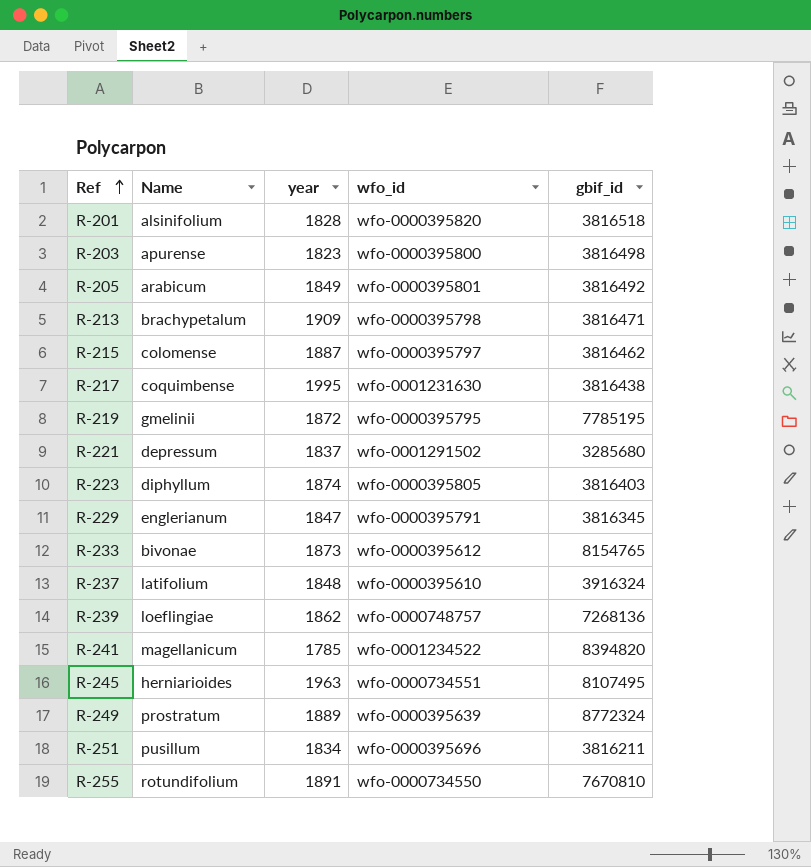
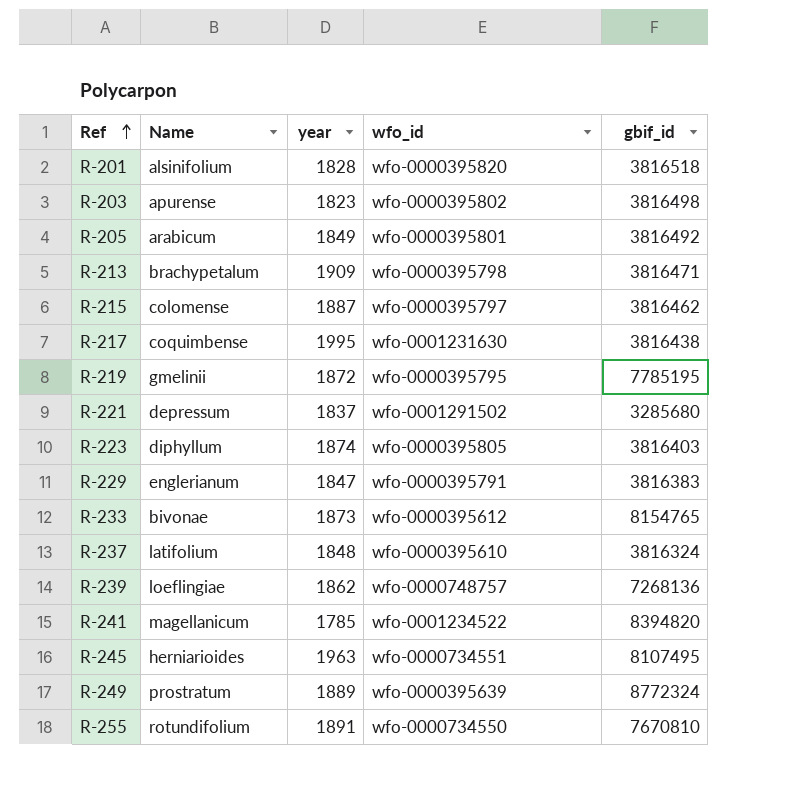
row R-251: pusillum | 1834 | wfo-0000395696 | 3816211 -> none
R-203 | wfo_id: wfo-0000395800 -> wfo-0000395802
R-229 | gbif_id: 3816345 -> 3816383
R-237 | gbif_id: 3916324 -> 3816324

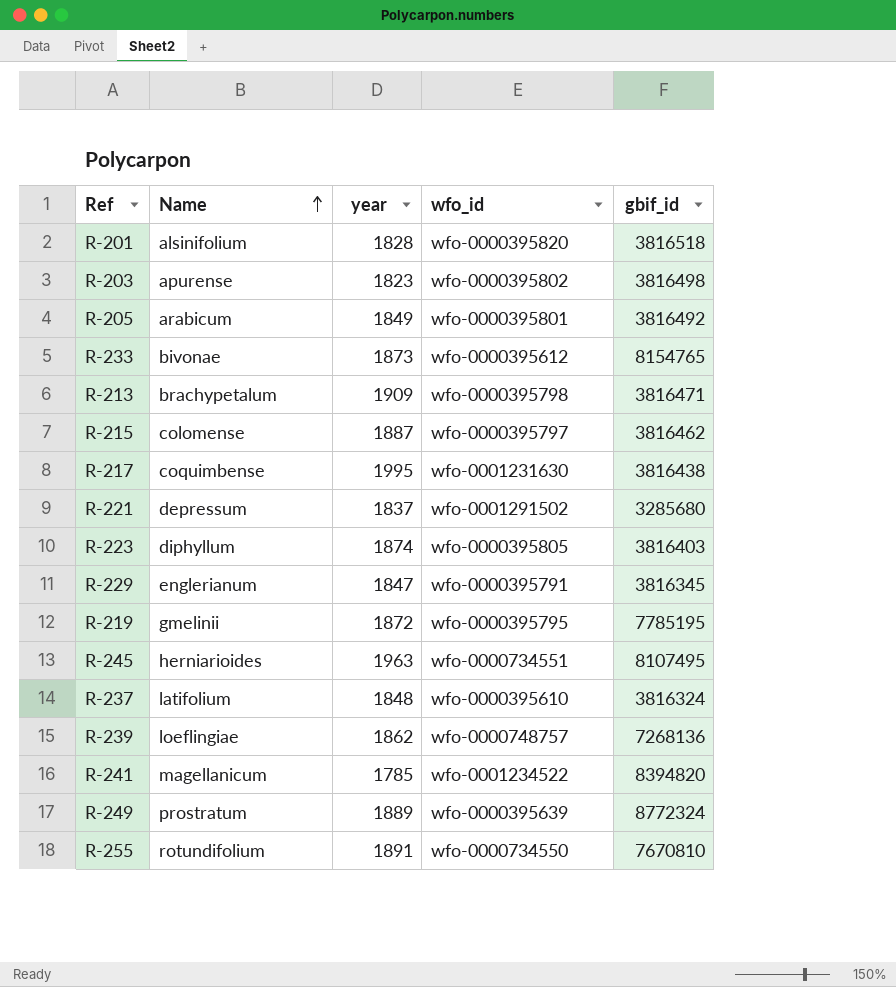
row order: Ref ascending -> Name ascending
R-229 | gbif_id: 3816383 -> 3816345

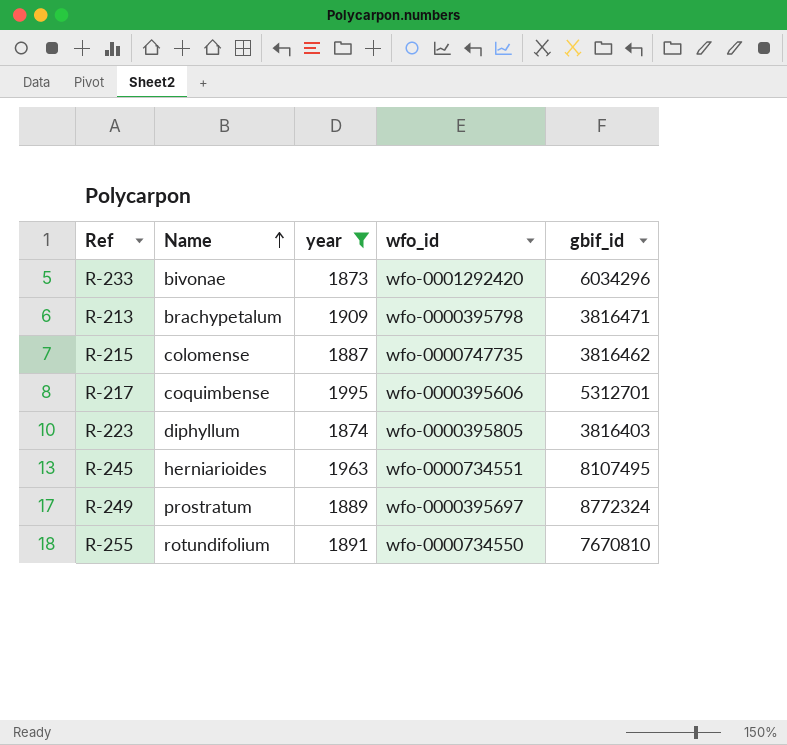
filter: none -> year >= 1873
R-233 | wfo_id: wfo-0000395612 -> wfo-0001292420
R-233 | gbif_id: 8154765 -> 6034296
R-215 | wfo_id: wfo-0000395797 -> wfo-0000747735
R-217 | wfo_id: wfo-0001231630 -> wfo-0000395606
R-217 | gbif_id: 3816438 -> 5312701
R-249 | wfo_id: wfo-0000395639 -> wfo-0000395697

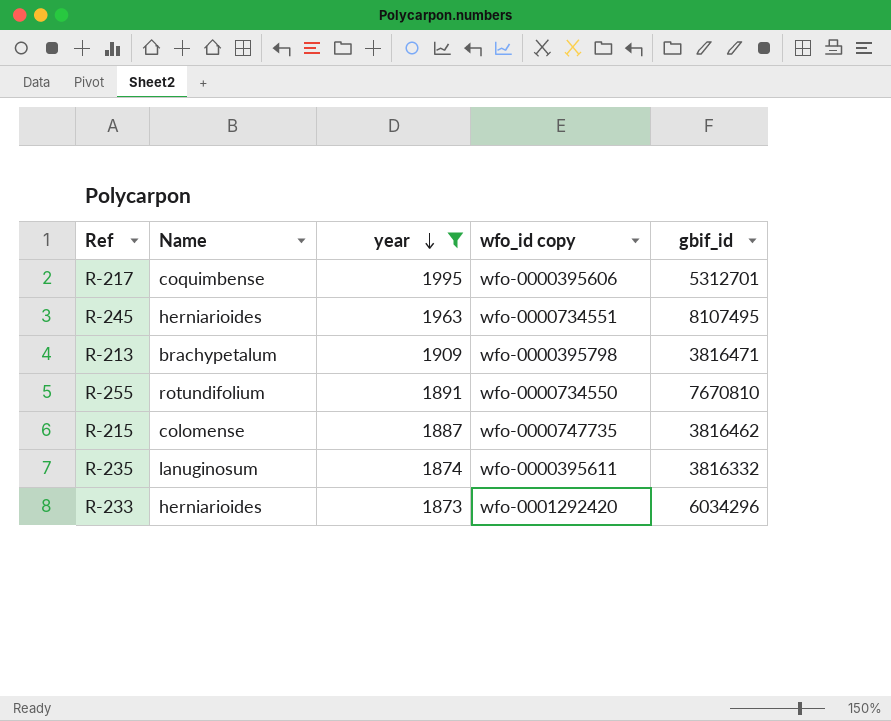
row order: Name ascending -> year descending
column name: wfo_id -> wfo_id copy
row R-223: diphyllum | 1874 | wfo-0000395805 | 3816403 -> none
row R-249: prostratum | 1889 | wfo-0000395697 | 8772324 -> none
row R-235: none -> lanuginosum | 1874 | wfo-0000395611 | 3816332
R-233 | Name: bivonae -> herniarioides

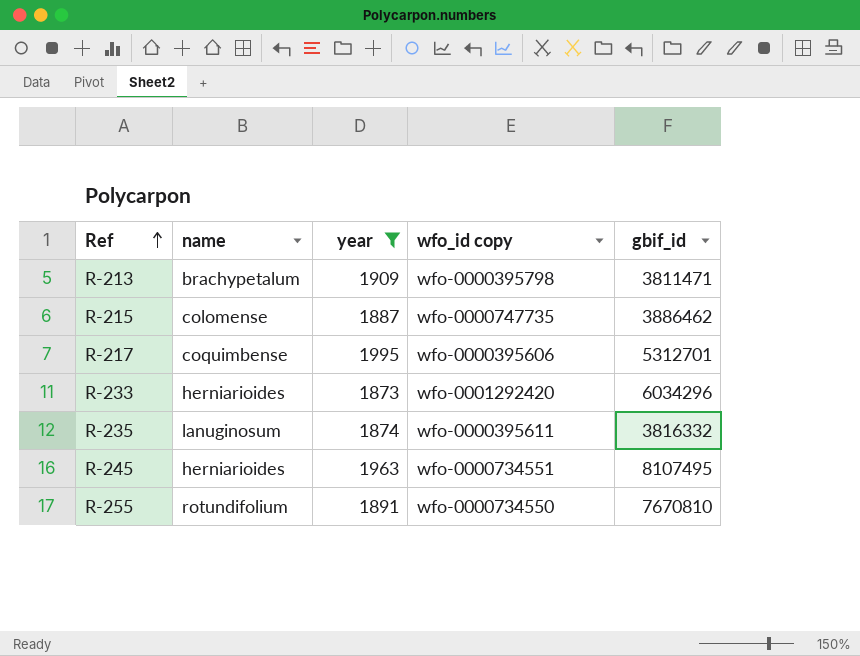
row order: year descending -> Ref ascending
column name: Name -> name
R-213 | gbif_id: 3816471 -> 3811471
R-215 | gbif_id: 3816462 -> 3886462

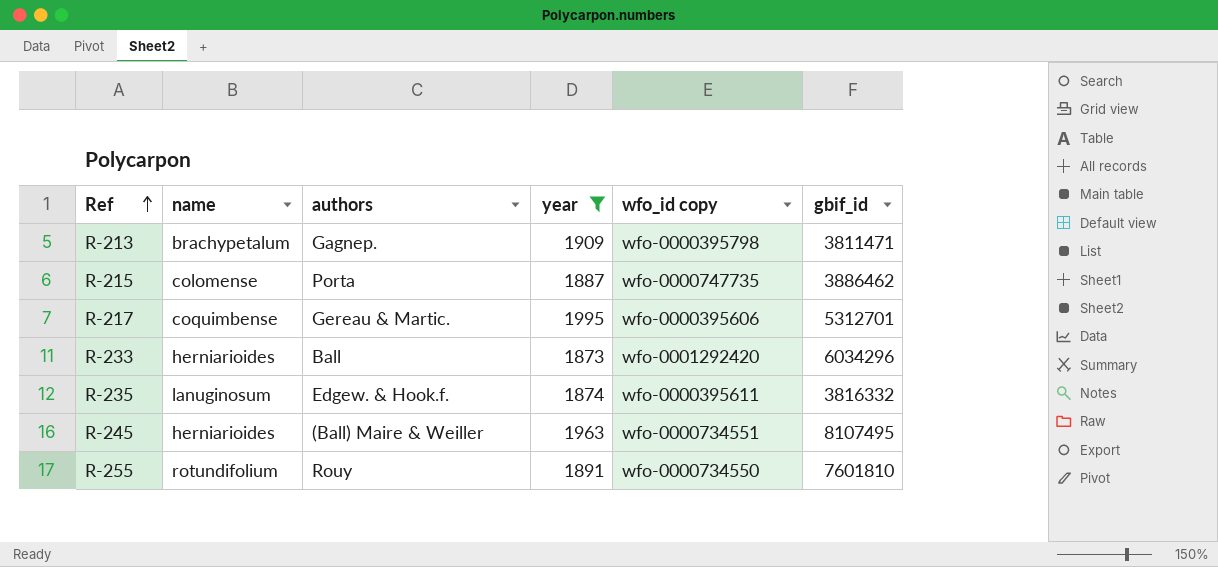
column authors | position: none -> 3
R-255 | gbif_id: 7670810 -> 7601810

